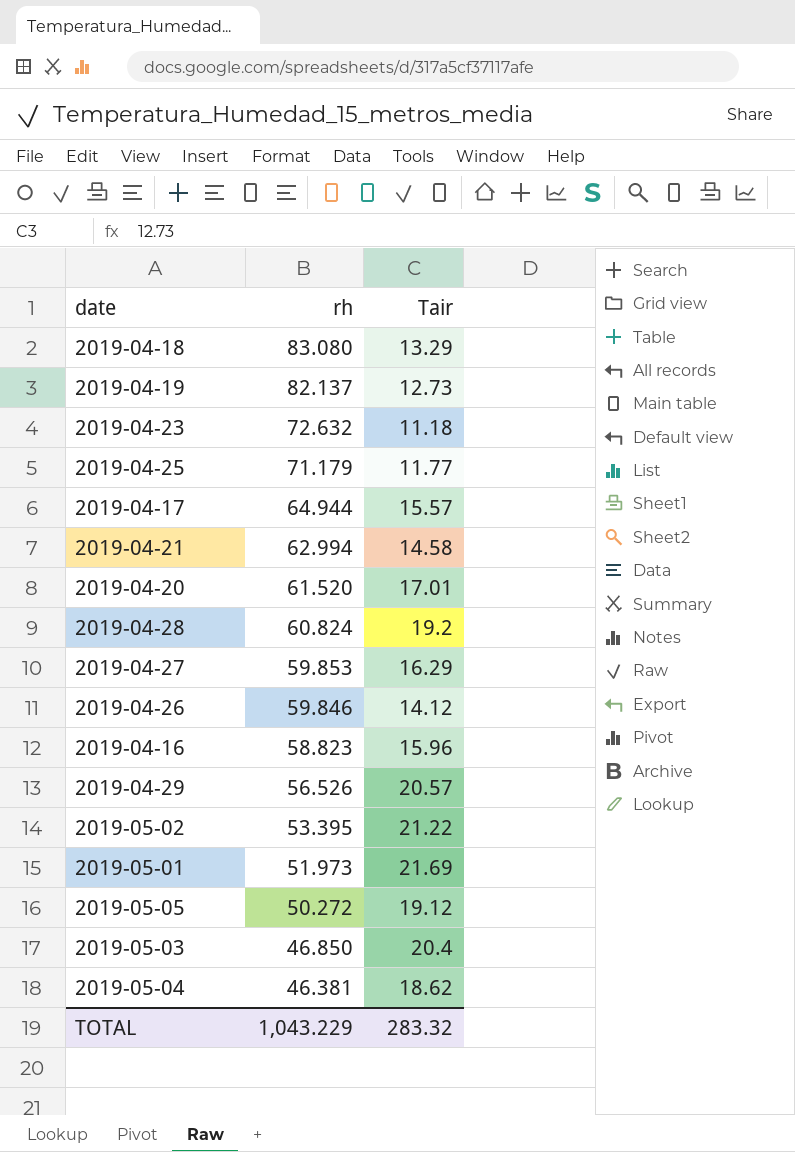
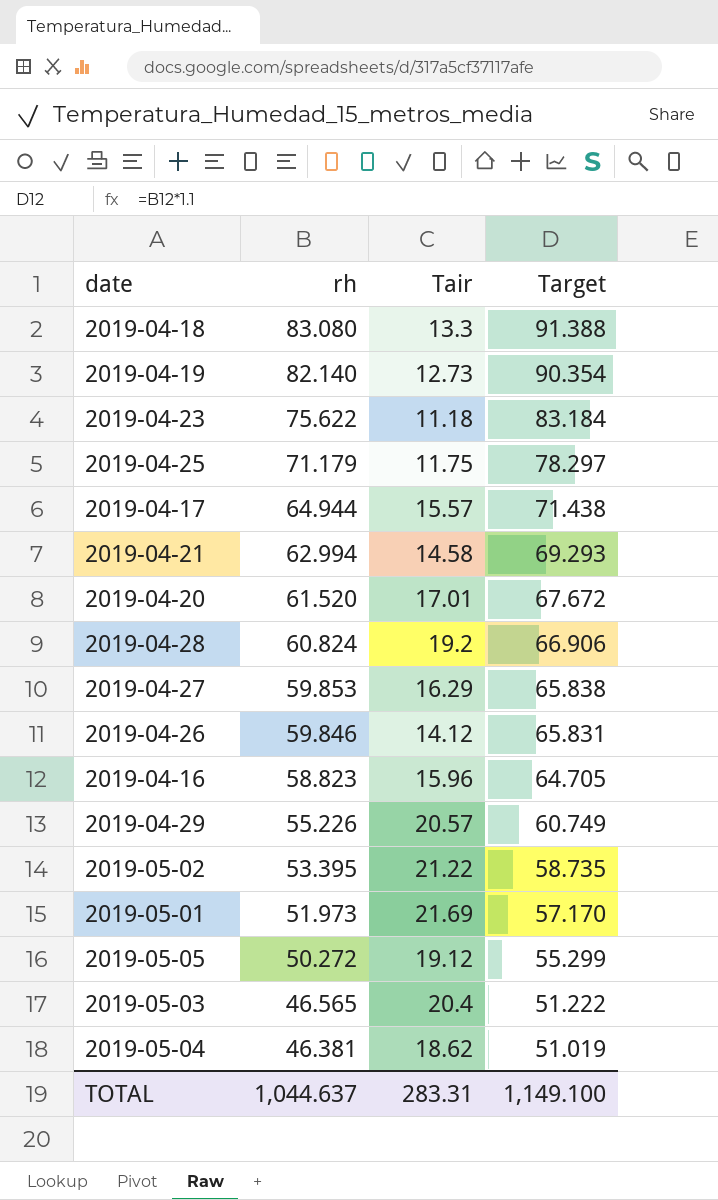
column Target | formula: none -> [rh] * 1.1
2019-04-18 | Tair: 13.29 -> 13.3
2019-04-19 | rh: 82.137 -> 82.140
2019-04-23 | rh: 72.632 -> 75.622
2019-04-25 | Tair: 11.77 -> 11.75
2019-04-29 | rh: 56.526 -> 55.226
2019-05-03 | rh: 46.850 -> 46.565
TOTAL | rh: 1,043.229 -> 1,044.637
TOTAL | Tair: 283.32 -> 283.31

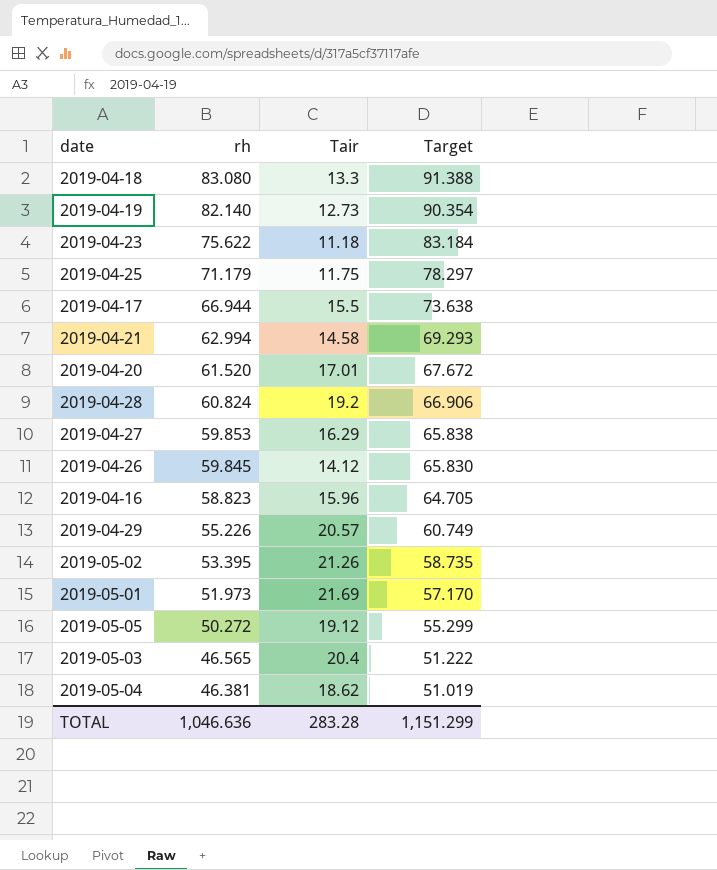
2019-04-17 | rh: 64.944 -> 66.944
2019-04-17 | Tair: 15.57 -> 15.5
2019-04-17 | Target: 71.438 -> 73.638
2019-04-26 | rh: 59.846 -> 59.845
2019-04-26 | Target: 65.831 -> 65.830
2019-05-02 | Tair: 21.22 -> 21.26
TOTAL | rh: 1,044.637 -> 1,046.636
TOTAL | Tair: 283.31 -> 283.28
TOTAL | Target: 1,149.100 -> 1,151.299

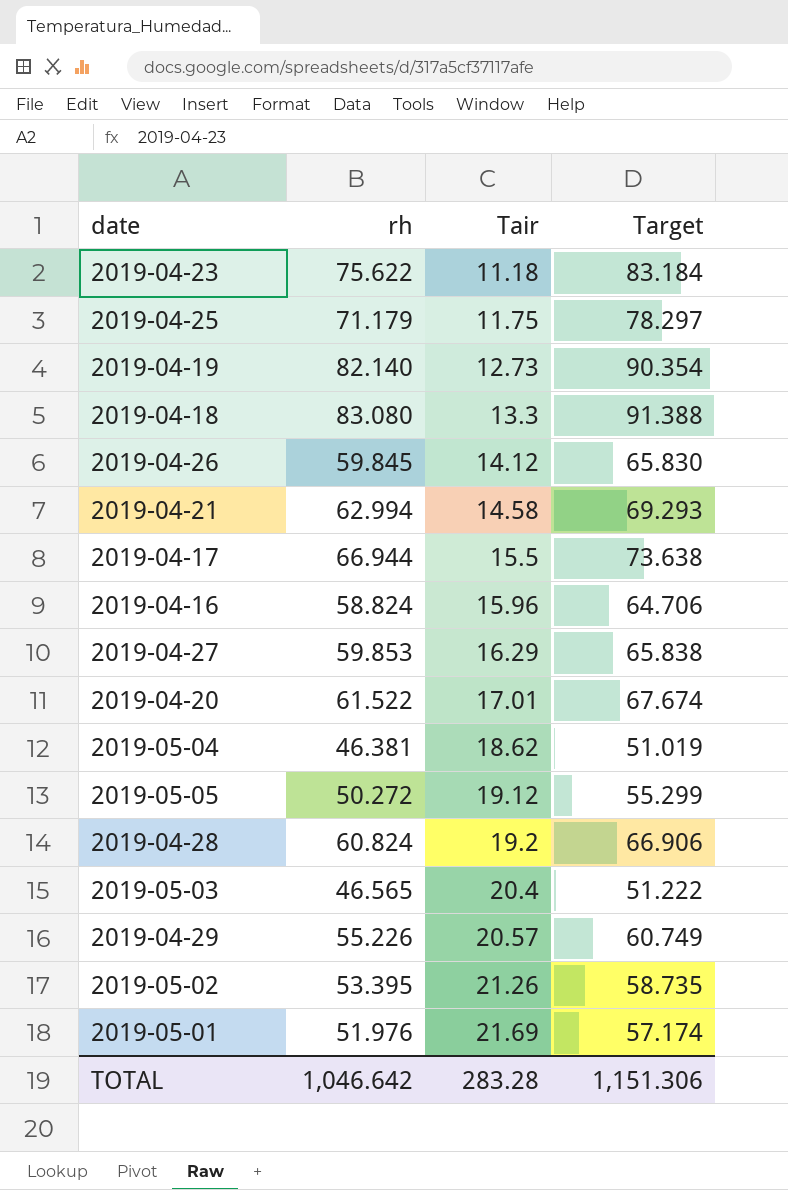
row order: rh descending -> Tair ascending
2019-04-16 | rh: 58.823 -> 58.824
2019-04-16 | Target: 64.705 -> 64.706
2019-04-20 | rh: 61.520 -> 61.522
2019-04-20 | Target: 67.672 -> 67.674
2019-05-01 | rh: 51.973 -> 51.976
2019-05-01 | Target: 57.170 -> 57.174
TOTAL | rh: 1,046.636 -> 1,046.642
TOTAL | Target: 1,151.299 -> 1,151.306

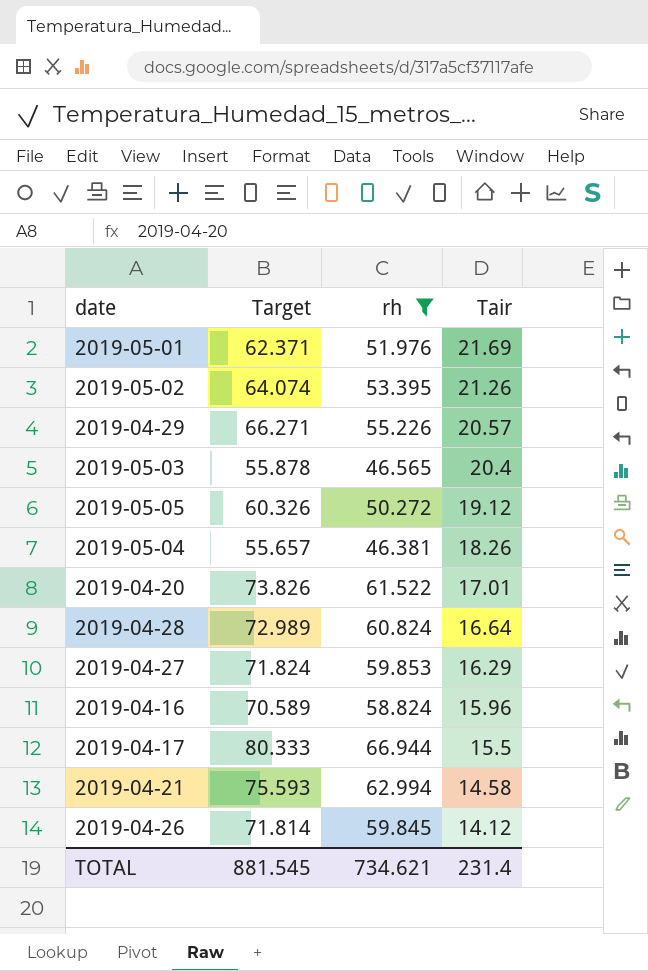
filter: none -> rh <= 66.944
row order: Tair ascending -> Tair descending
column Target | formula: [rh] * 1.1 -> [rh] * 1.2
column Target | position: 4 -> 2
2019-05-04 | Tair: 18.62 -> 18.26
2019-04-28 | Tair: 19.2 -> 16.64
TOTAL | Target: 1,151.306 -> 881.545
TOTAL | rh: 1,046.642 -> 734.621
TOTAL | Tair: 283.28 -> 231.4

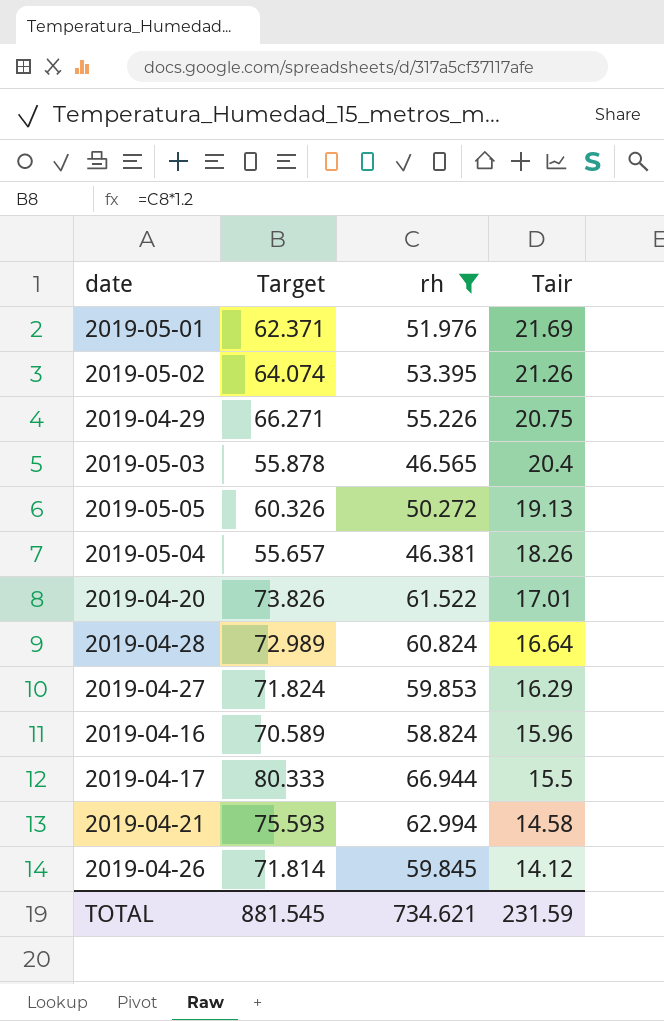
2019-04-29 | Tair: 20.57 -> 20.75
2019-05-05 | Tair: 19.12 -> 19.13
TOTAL | Tair: 231.4 -> 231.59

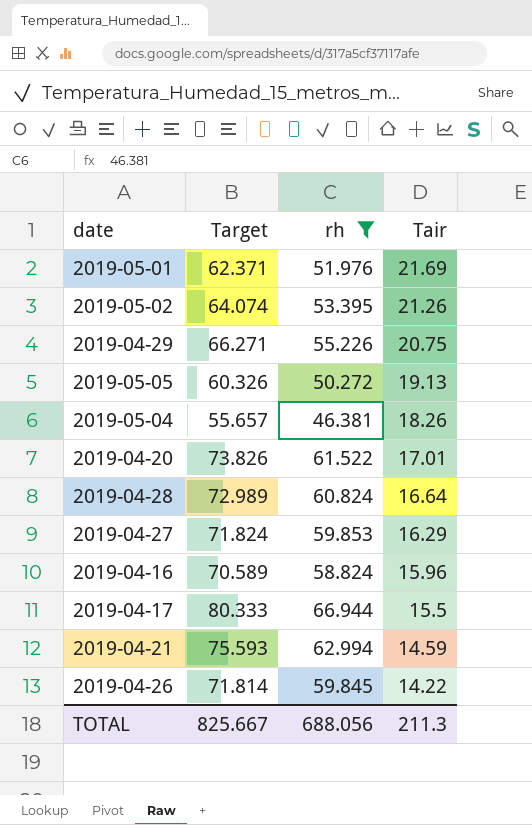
row 2019-05-03: 55.878 | 46.565 | 20.4 -> none
2019-04-21 | Tair: 14.58 -> 14.59
2019-04-26 | Tair: 14.12 -> 14.22
TOTAL | Target: 881.545 -> 825.667
TOTAL | rh: 734.621 -> 688.056
TOTAL | Tair: 231.59 -> 211.3

